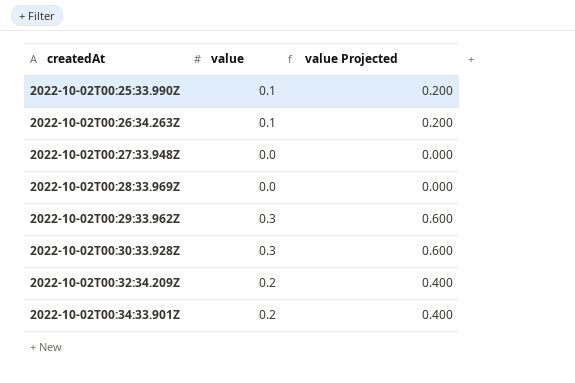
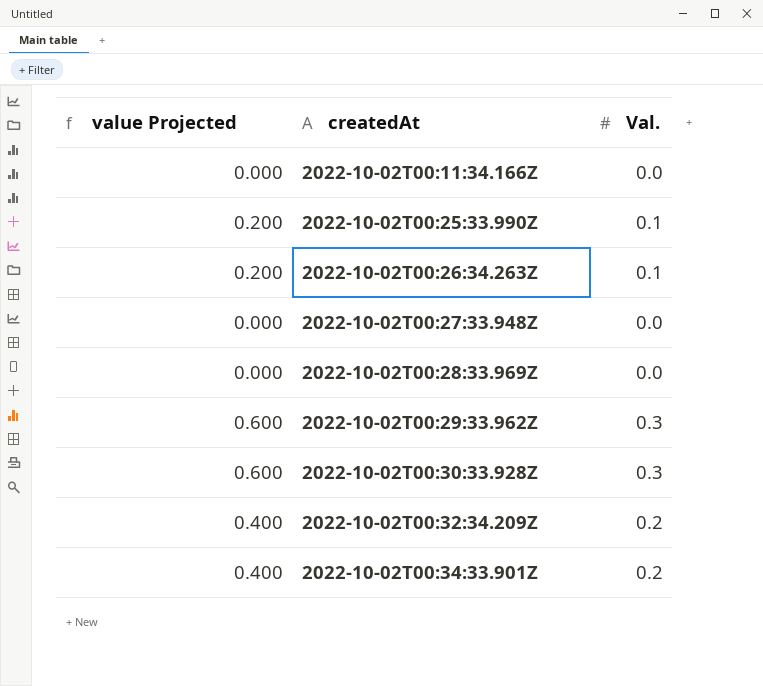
column value Projected | position: 3 -> 1
column name: value -> Val.
row 2022-10-02T00:11:34.166Z: none -> 0.000 | 0.0

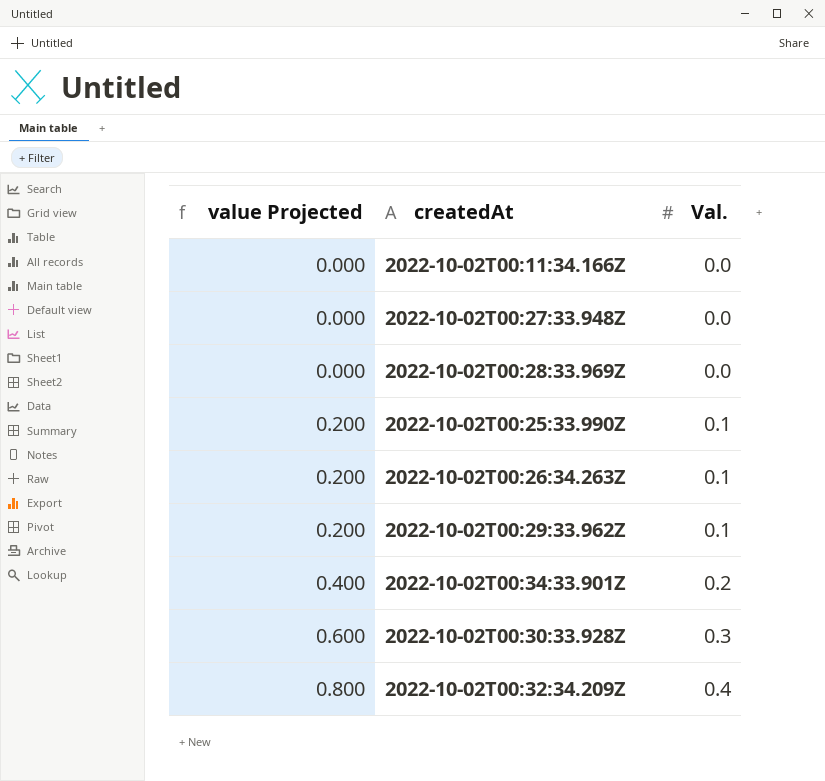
row order: createdAt ascending -> value Projected ascending
2022-10-02T00:29:33.962Z | value Projected: 0.600 -> 0.200
2022-10-02T00:29:33.962Z | Val.: 0.3 -> 0.1
2022-10-02T00:32:34.209Z | value Projected: 0.400 -> 0.800
2022-10-02T00:32:34.209Z | Val.: 0.2 -> 0.4

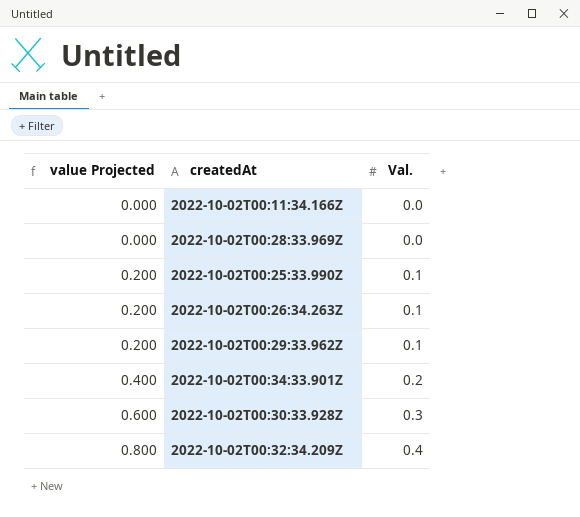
row 2022-10-02T00:27:33.948Z: 0.000 | 0.0 -> none

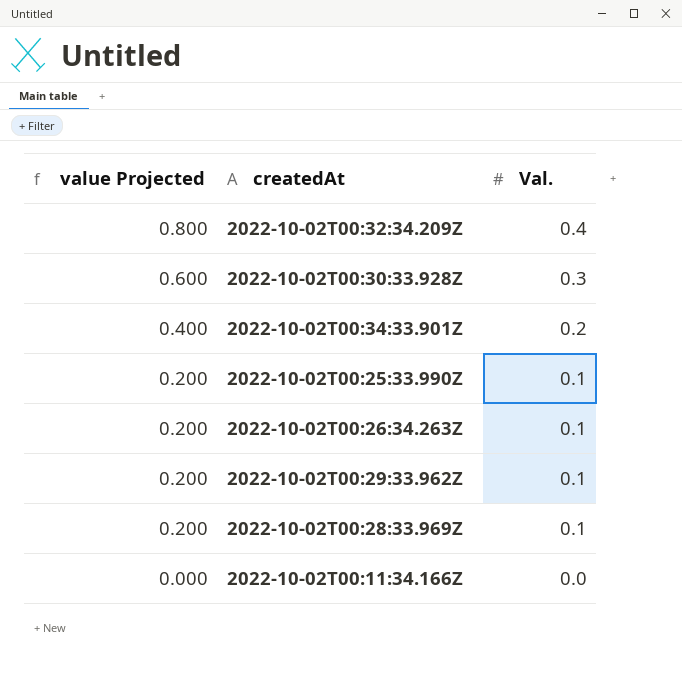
row order: value Projected ascending -> value Projected descending
2022-10-02T00:28:33.969Z | value Projected: 0.000 -> 0.200
2022-10-02T00:28:33.969Z | Val.: 0.0 -> 0.1

